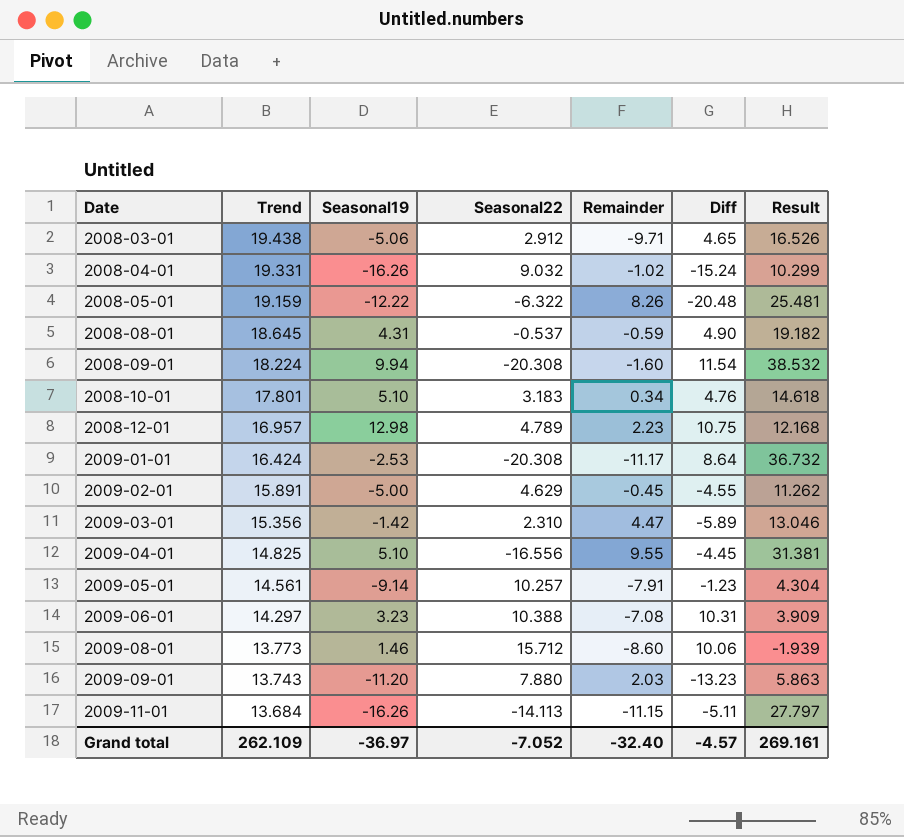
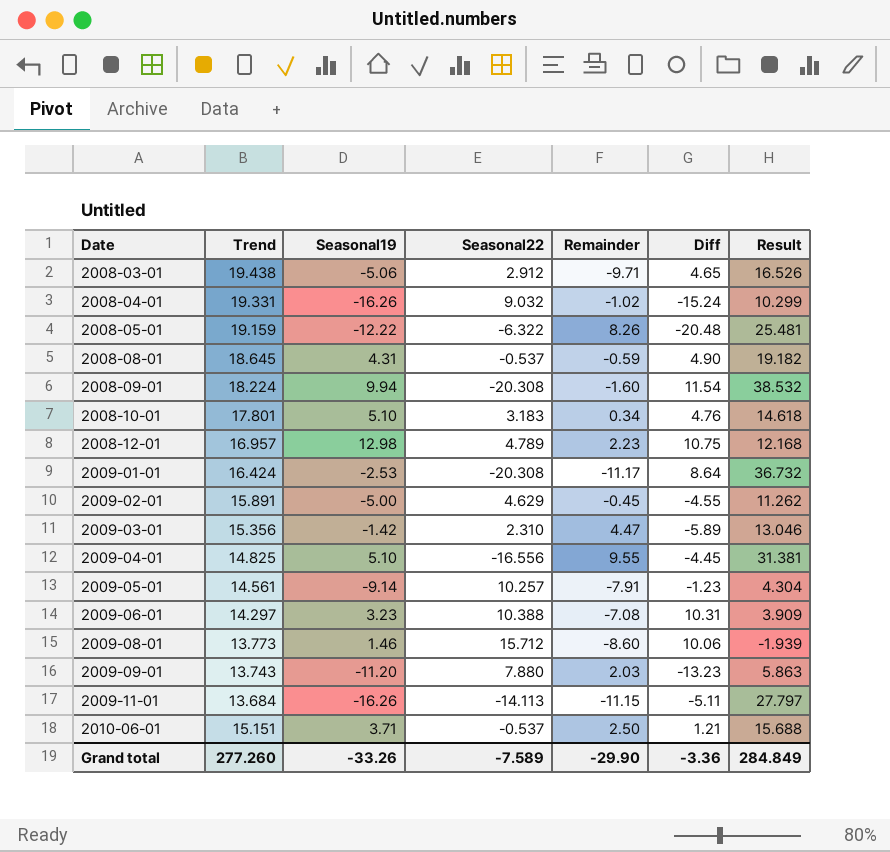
row 2010-06-01: none -> 15.151 | 3.71 | -0.537 | 2.50 | 1.21 | 15.688
Grand total | Trend: 262.109 -> 277.260
Grand total | Seasonal19: -36.97 -> -33.26
Grand total | Seasonal22: -7.052 -> -7.589
Grand total | Remainder: -32.40 -> -29.90
Grand total | Diff: -4.57 -> -3.36
Grand total | Result: 269.161 -> 284.849

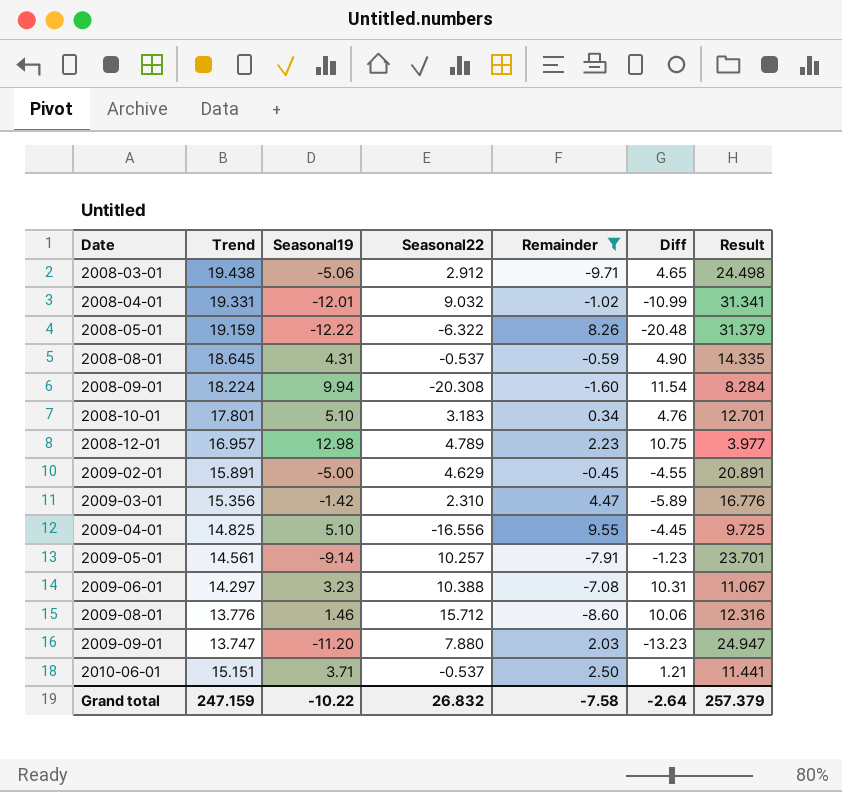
filter: none -> Remainder >= -9.71
column Result | formula: [Trend] - [Seasonal22] -> [Trend] - [Seasonal19]
2008-04-01 | Seasonal19: -16.26 -> -12.01
2008-04-01 | Diff: -15.24 -> -10.99
2009-08-01 | Trend: 13.773 -> 13.776
2009-09-01 | Trend: 13.743 -> 13.747
Grand total | Trend: 277.260 -> 247.159
Grand total | Seasonal19: -33.26 -> -10.22
Grand total | Seasonal22: -7.589 -> 26.832
Grand total | Remainder: -29.90 -> -7.58
Grand total | Diff: -3.36 -> -2.64
Grand total | Result: 284.849 -> 257.379

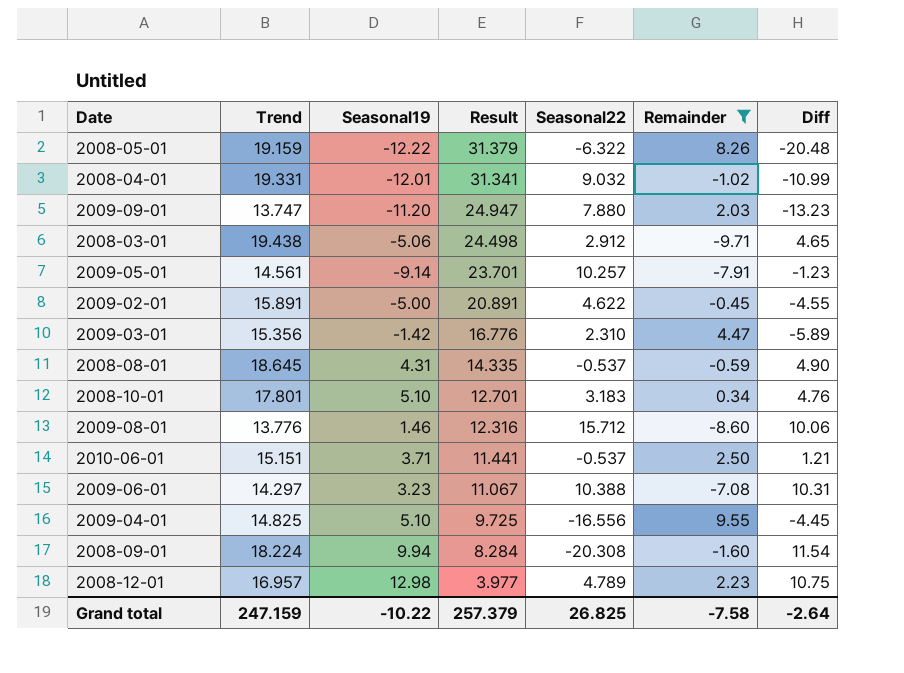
row order: Date ascending -> Result descending
column Result | position: 7 -> 4
2009-02-01 | Seasonal22: 4.629 -> 4.622
Grand total | Seasonal22: 26.832 -> 26.825

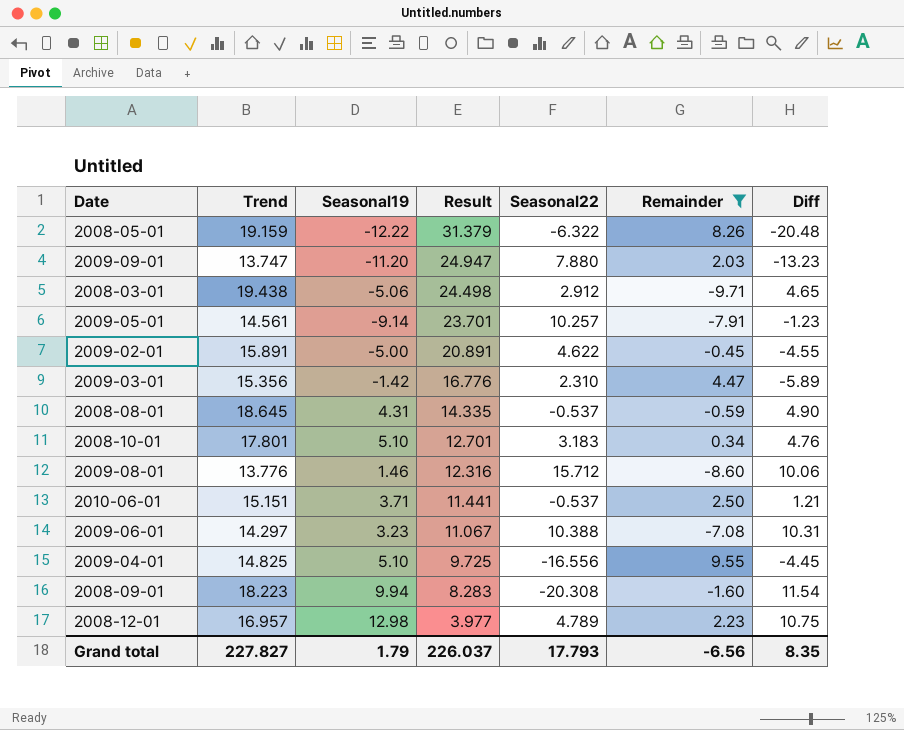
row 2008-04-01: 19.331 | -12.01 | 31.341 | 9.032 | -1.02 | -10.99 -> none
2008-09-01 | Trend: 18.224 -> 18.223
2008-09-01 | Result: 8.284 -> 8.283
Grand total | Trend: 247.159 -> 227.827
Grand total | Seasonal19: -10.22 -> 1.79
Grand total | Result: 257.379 -> 226.037
Grand total | Seasonal22: 26.825 -> 17.793
Grand total | Remainder: -7.58 -> -6.56
Grand total | Diff: -2.64 -> 8.35

